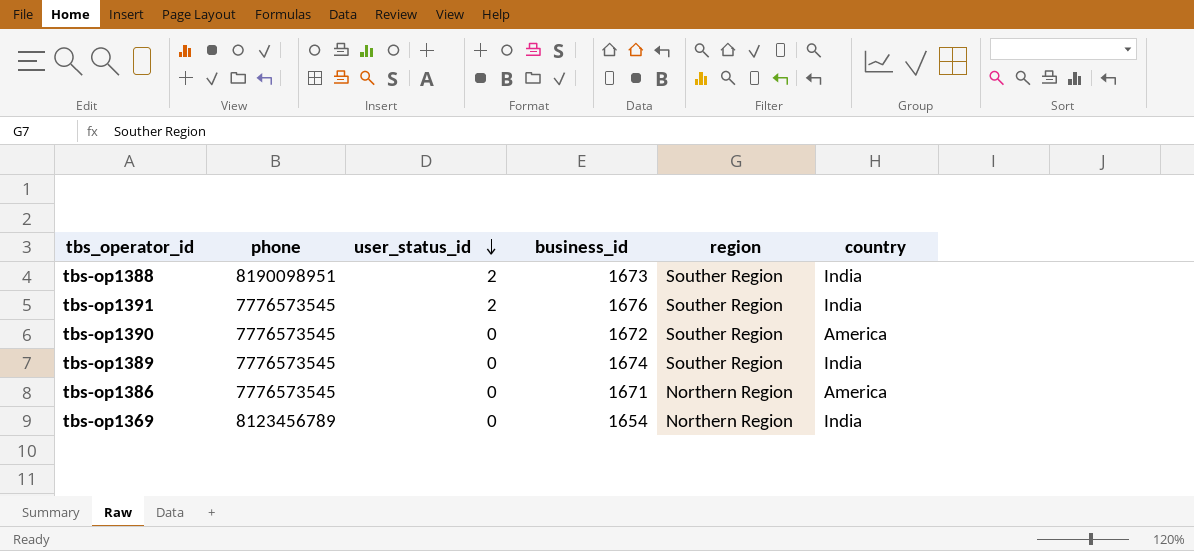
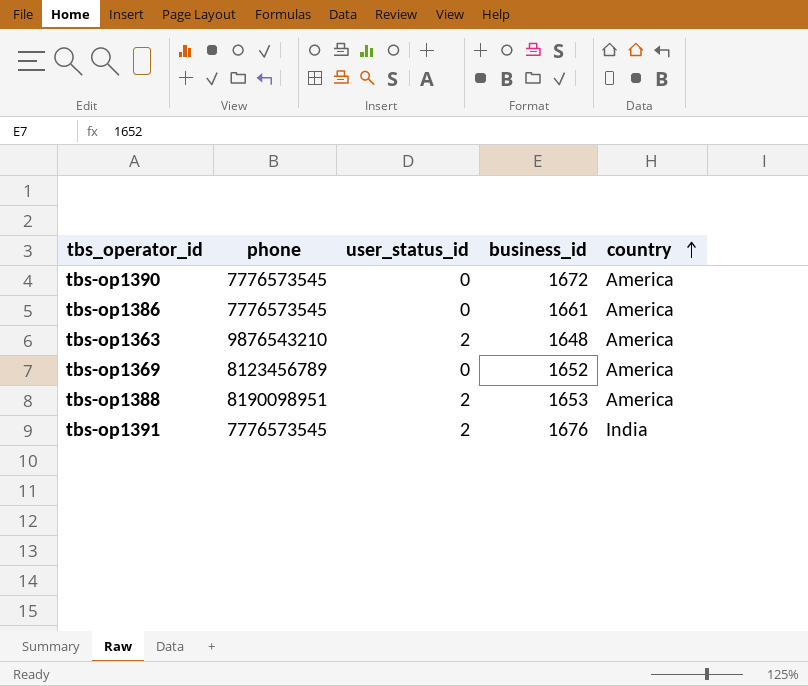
row order: user_status_id descending -> country ascending
column region | position: 5 -> none
row tbs-op1389: 7776573545 | 0 | 1674 | Souther Region | India -> none
tbs-op1386 | business_id: 1671 -> 1661
row tbs-op1363: none -> 9876543210 | 2 | 1648 | America
tbs-op1369 | business_id: 1654 -> 1652
tbs-op1369 | country: India -> America
tbs-op1388 | business_id: 1673 -> 1653
tbs-op1388 | country: India -> America

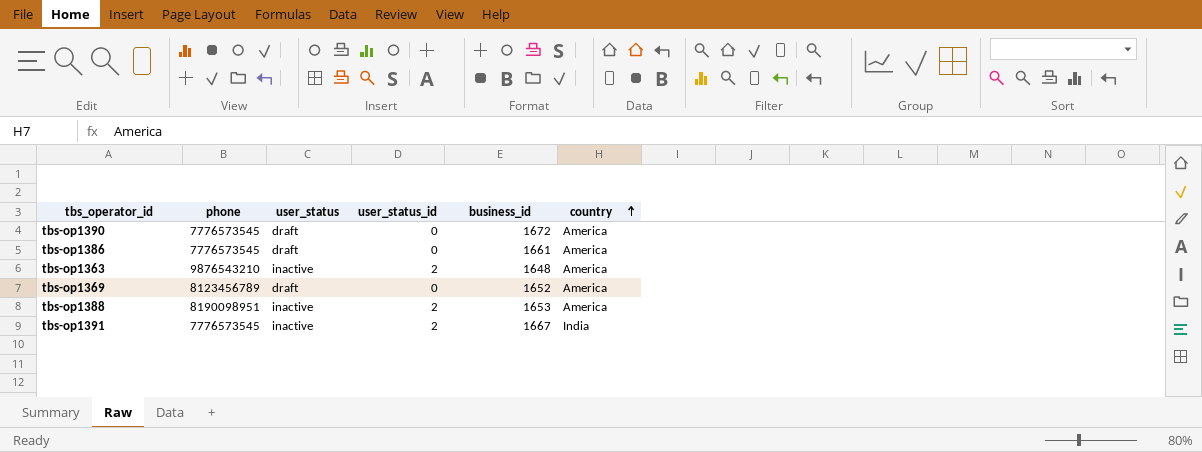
column user_status | position: none -> 3
tbs-op1391 | business_id: 1676 -> 1667

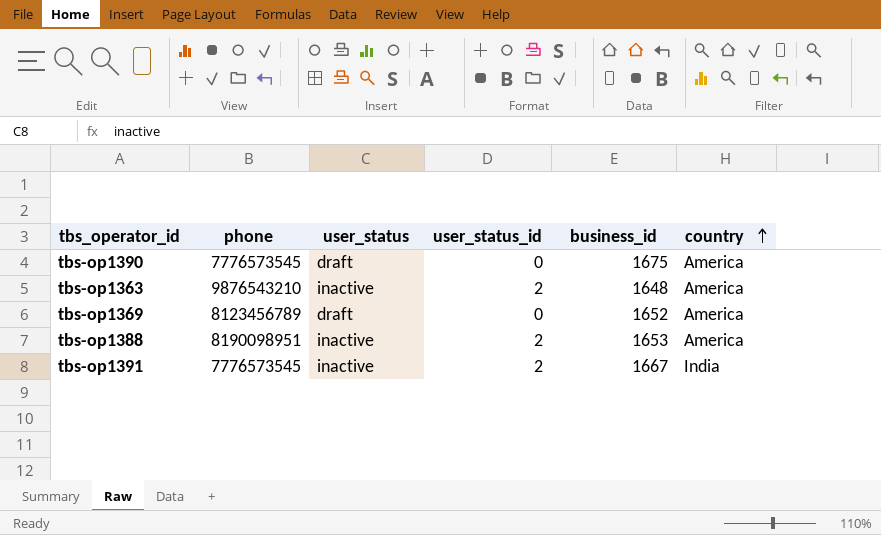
row tbs-op1386: 7776573545 | draft | 0 | 1661 | America -> none
tbs-op1390 | business_id: 1672 -> 1675

